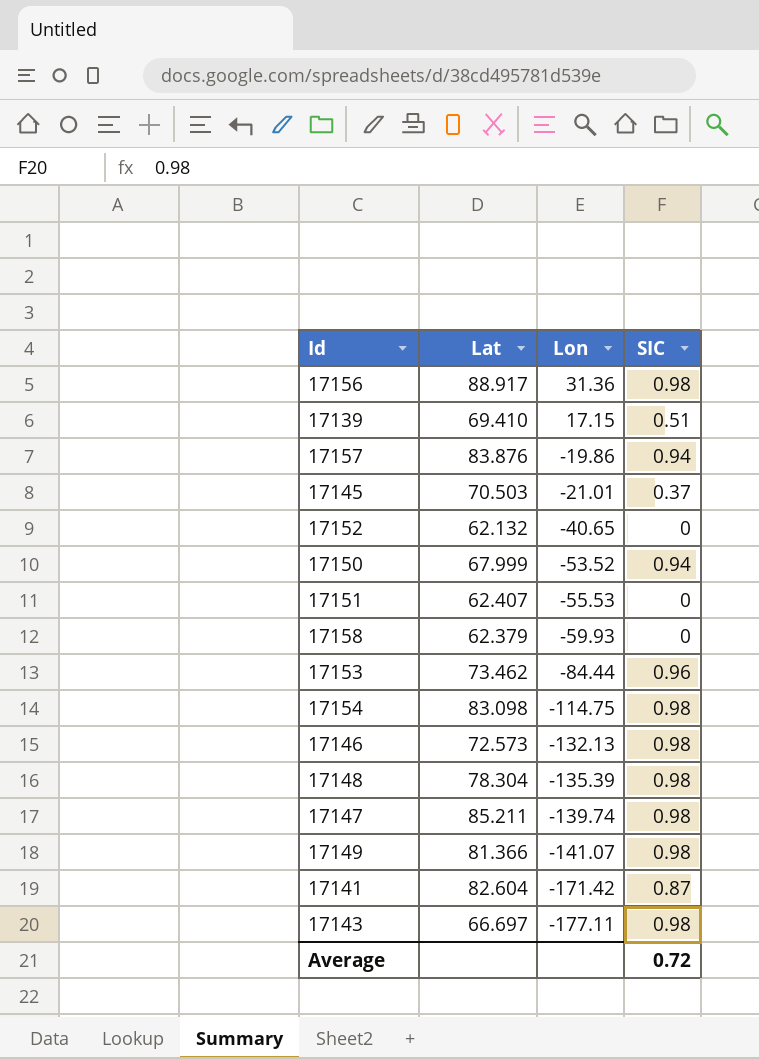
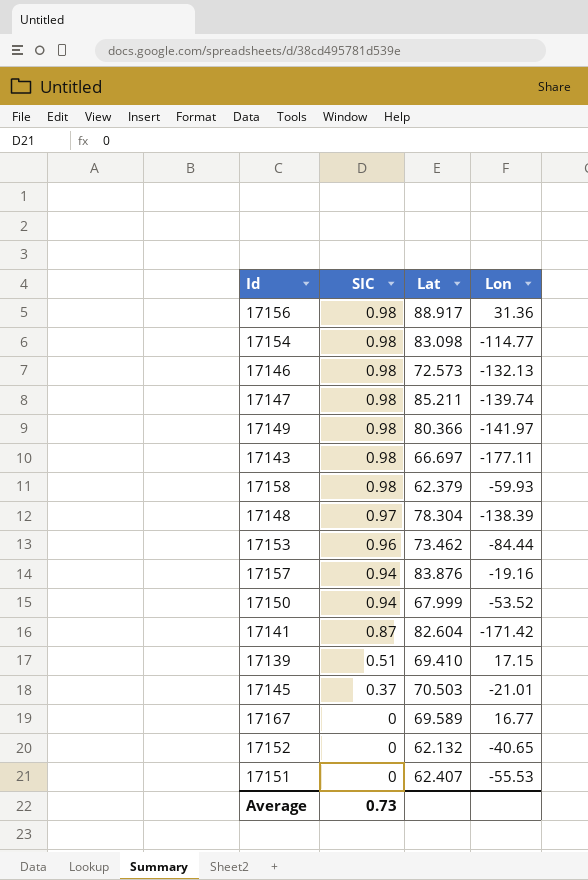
row order: Lon descending -> SIC descending
column SIC | position: 4 -> 2
17154 | Lon: -114.75 -> -114.77
17149 | Lat: 81.366 -> 80.366
17149 | Lon: -141.07 -> -141.97
17158 | SIC: 0 -> 0.98
17148 | SIC: 0.98 -> 0.97
17148 | Lon: -135.39 -> -138.39
17157 | Lon: -19.86 -> -19.16
row 17167: none -> 0 | 69.589 | 16.77
Average | SIC: 0.72 -> 0.73

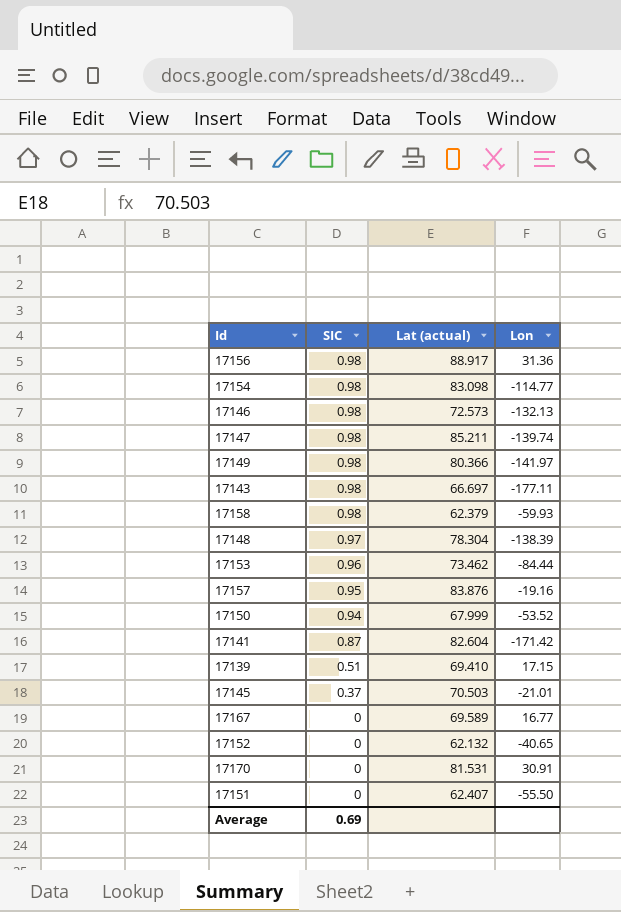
column name: Lat -> Lat (actual)
17157 | SIC: 0.94 -> 0.95
row 17170: none -> 0 | 81.531 | 30.91
17151 | Lon: -55.53 -> -55.50
Average | SIC: 0.73 -> 0.69

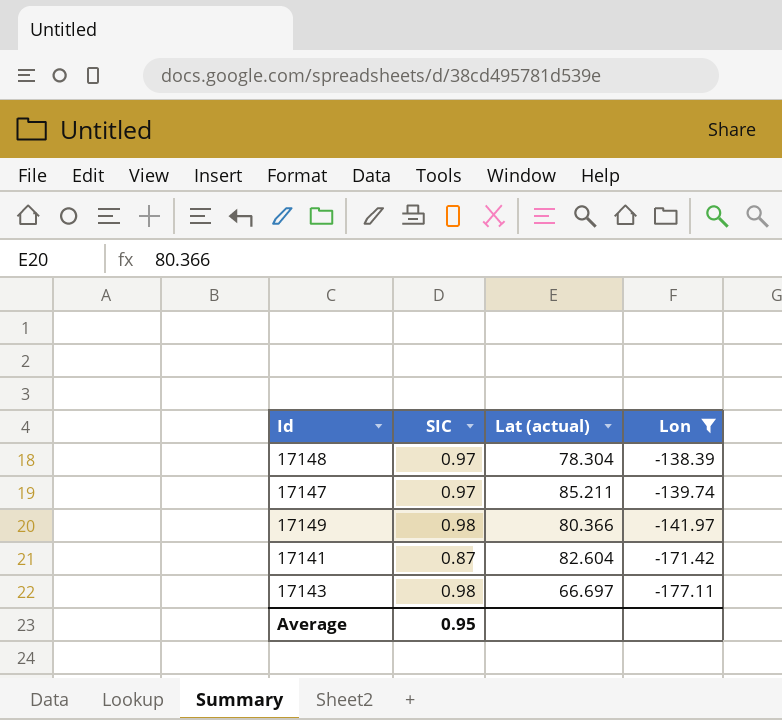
filter: none -> Lon <= -138.39
row order: SIC descending -> Lon descending
17147 | SIC: 0.98 -> 0.97
Average | SIC: 0.69 -> 0.95

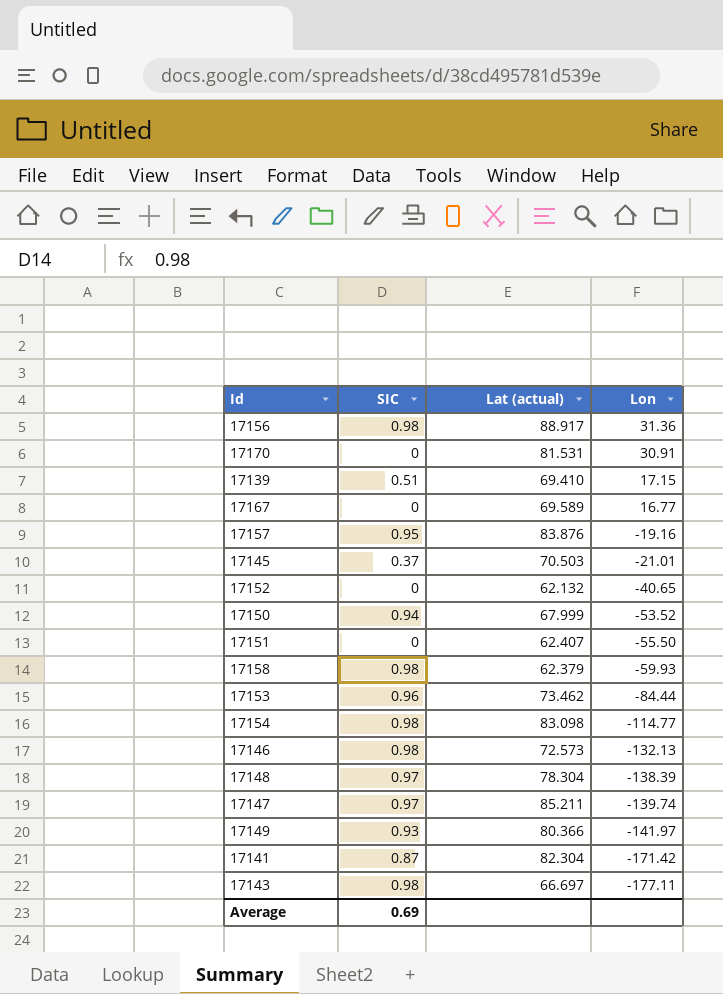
filter: Lon <= -138.39 -> none
17149 | SIC: 0.98 -> 0.93
17141 | Lat (actual): 82.604 -> 82.304
Average | SIC: 0.95 -> 0.69

